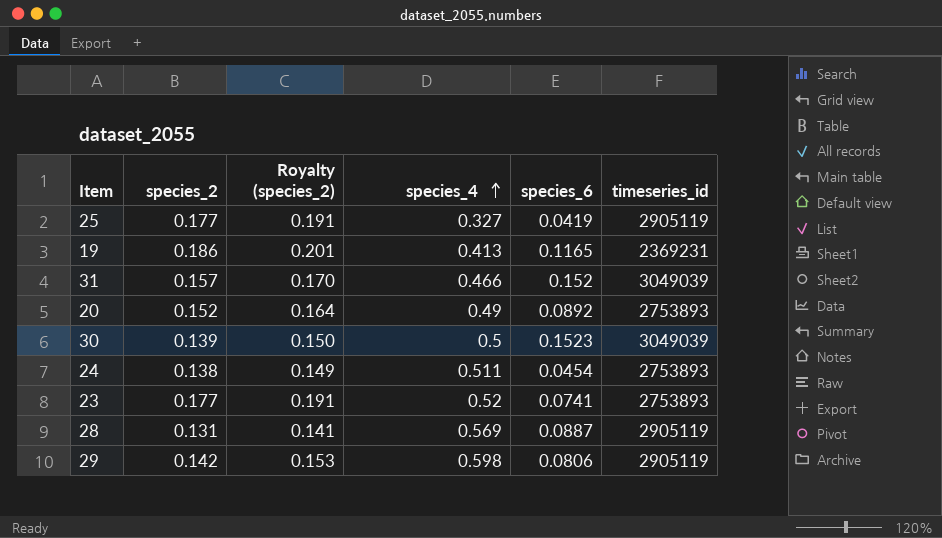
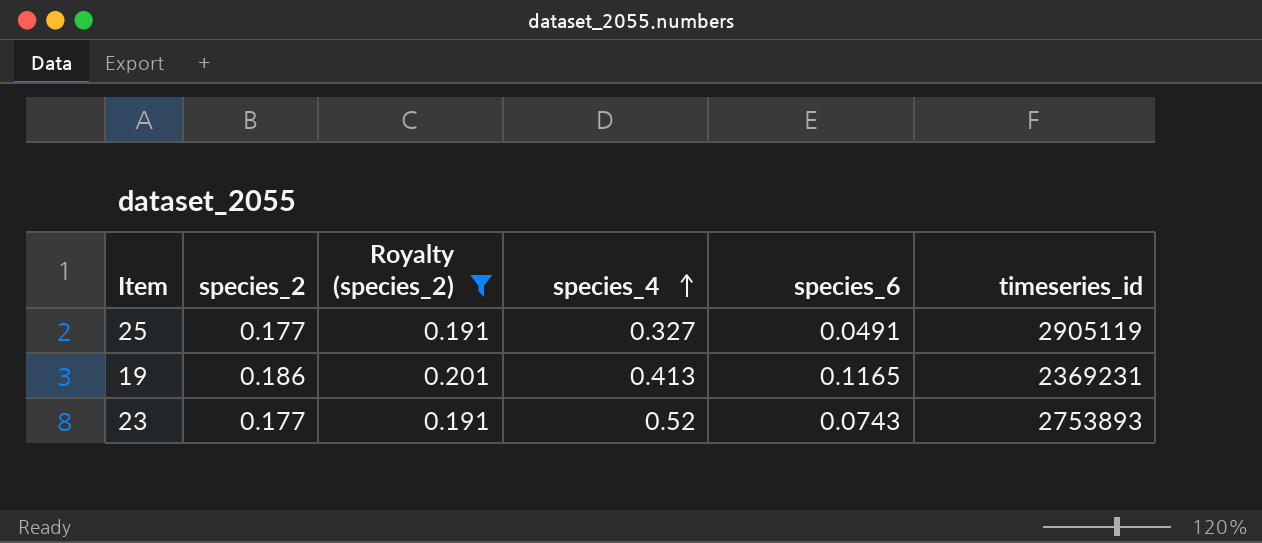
filter: none -> Royalty (species_2) >= 0.191
25 | species_6: 0.0419 -> 0.0491
23 | species_6: 0.0741 -> 0.0743

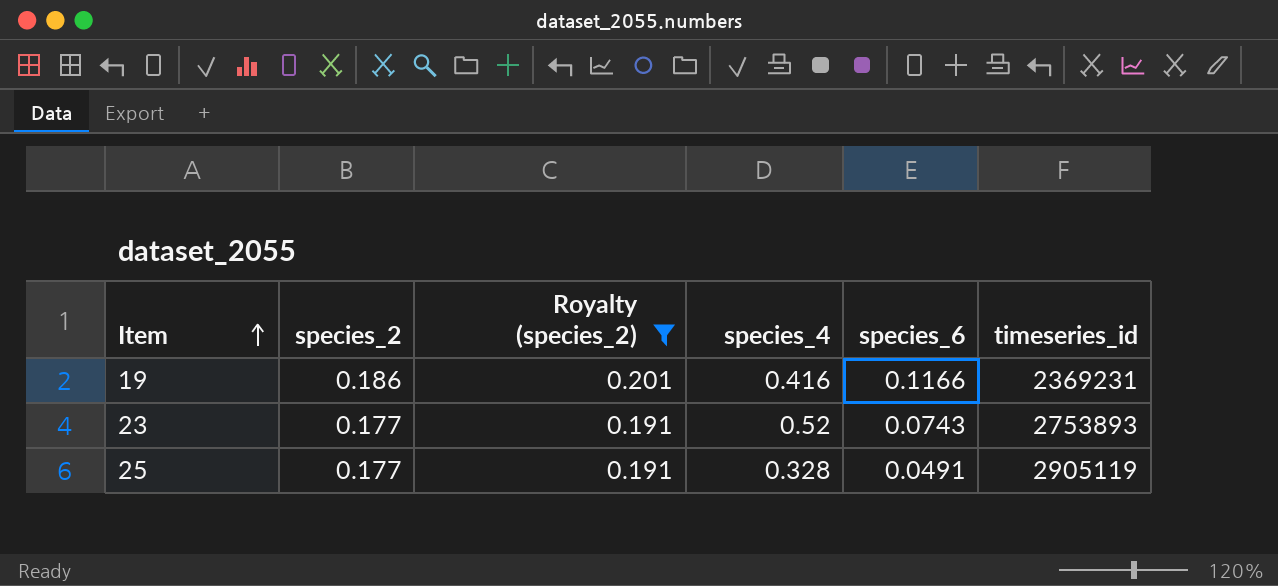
row order: species_4 ascending -> Item ascending
19 | species_4: 0.413 -> 0.416
19 | species_6: 0.1165 -> 0.1166
25 | species_4: 0.327 -> 0.328

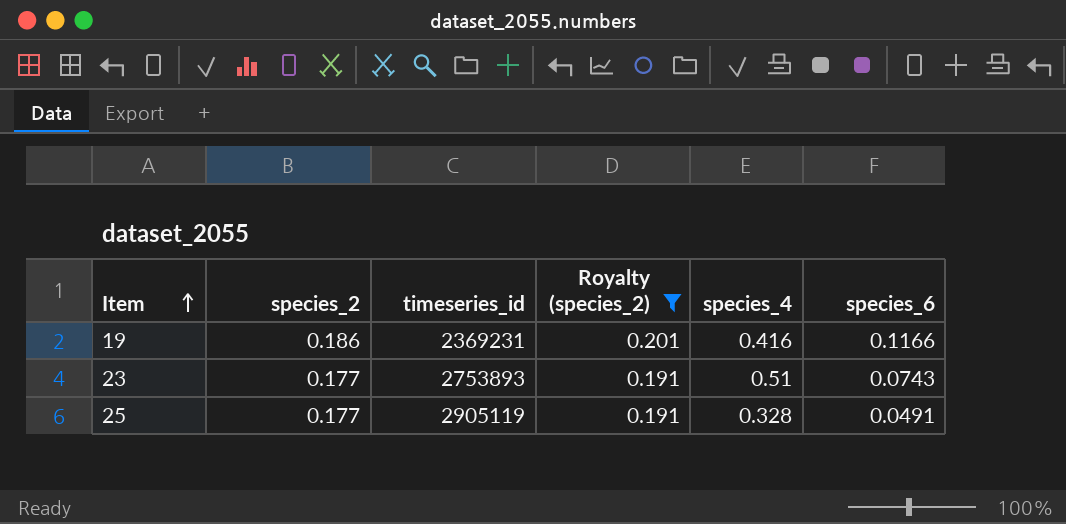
column timeseries_id | position: 6 -> 3
23 | species_4: 0.52 -> 0.51

